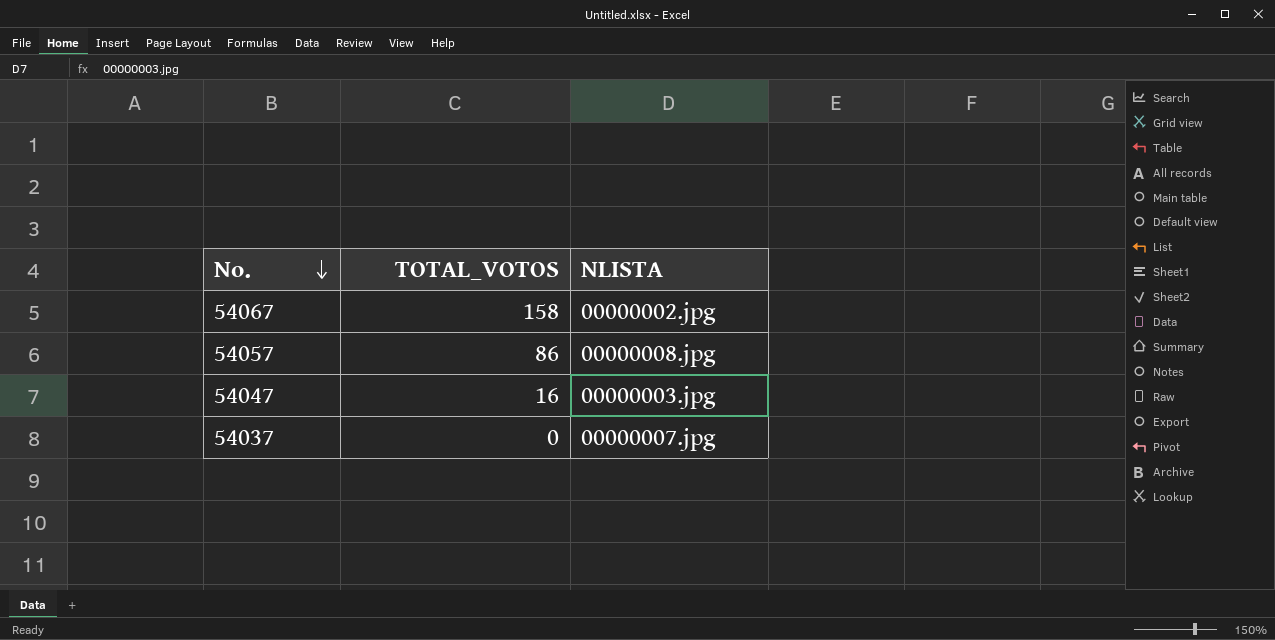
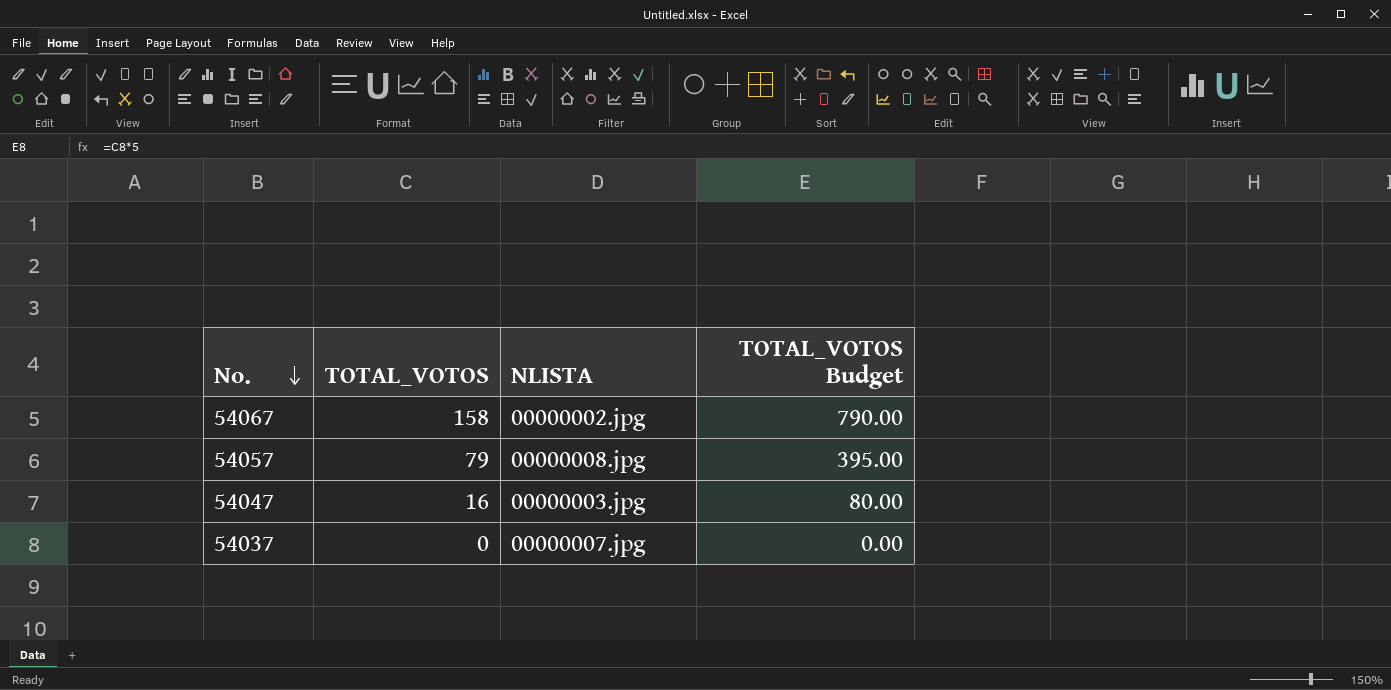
column TOTAL_VOTOS Budget | formula: none -> [TOTAL_VOTOS] * 5
54057 | TOTAL_VOTOS: 86 -> 79

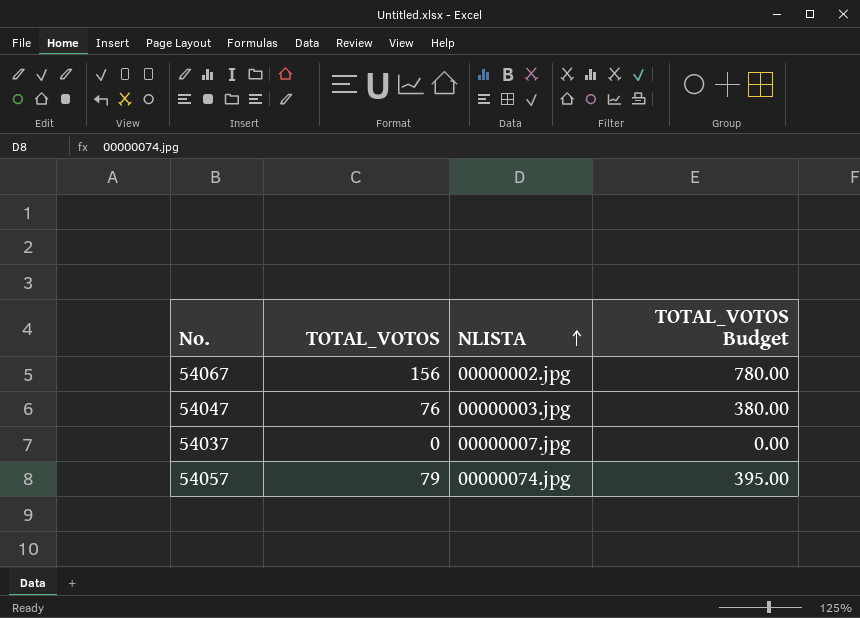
row order: No. descending -> NLISTA ascending
54067 | TOTAL_VOTOS: 158 -> 156
54067 | TOTAL_VOTOS Budget: 790.00 -> 780.00
54047 | TOTAL_VOTOS: 16 -> 76
54047 | TOTAL_VOTOS Budget: 80.00 -> 380.00
54057 | NLISTA: 00000008.jpg -> 00000074.jpg

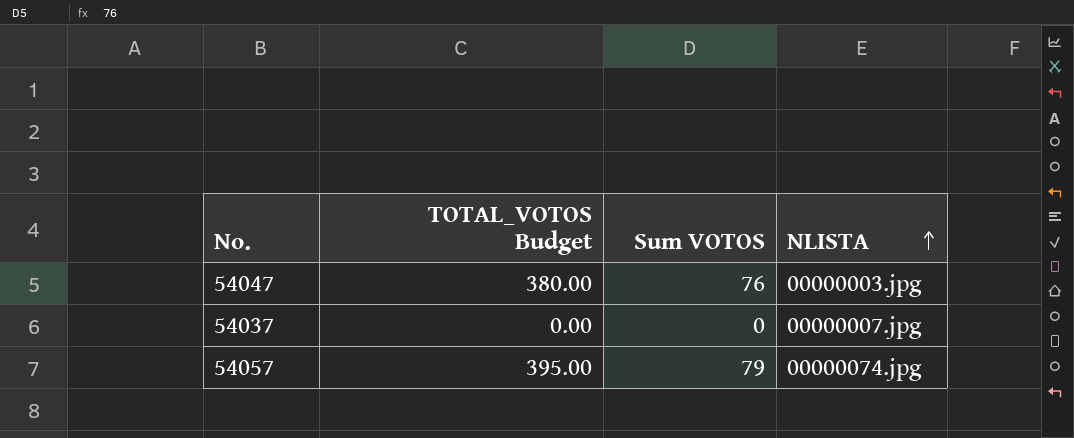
column TOTAL_VOTOS Budget | position: 4 -> 2
column name: TOTAL_VOTOS -> Sum VOTOS
row 54067: 156 | 00000002.jpg | 780.00 -> none

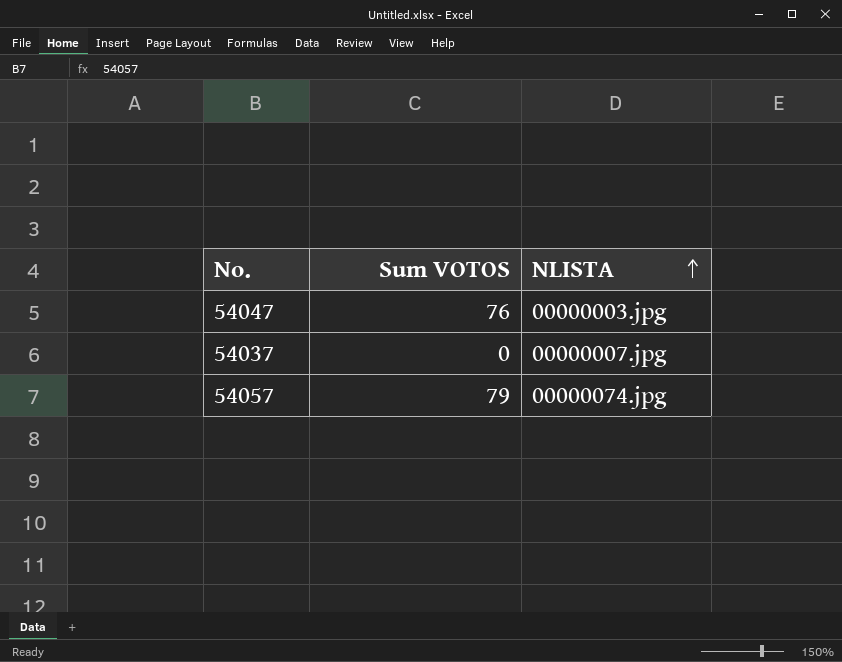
column TOTAL_VOTOS Budget | formula: [Sum VOTOS] * 5 -> none

